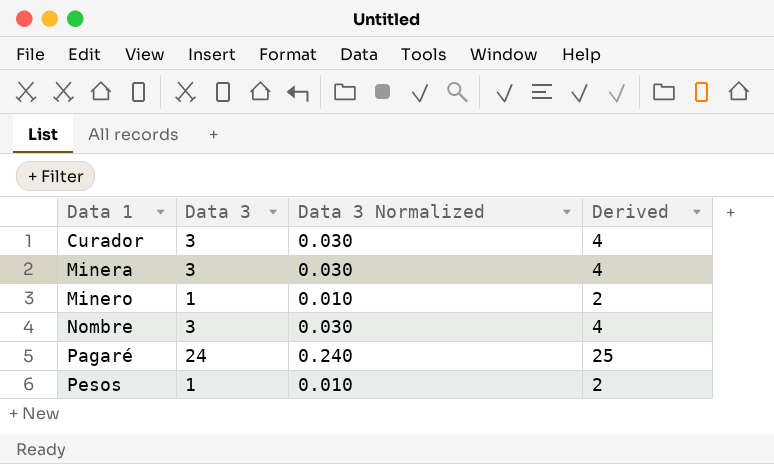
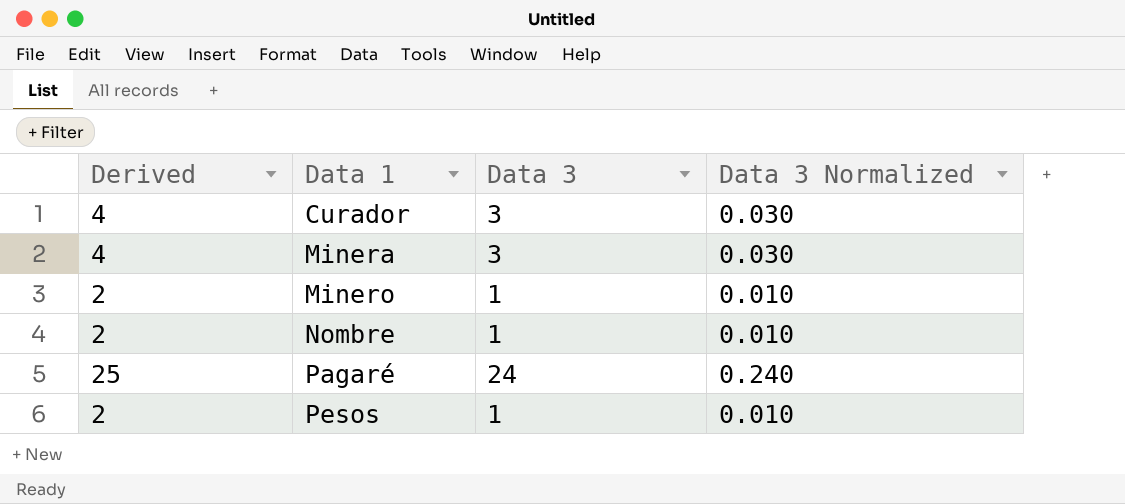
column Derived | position: 4 -> 1
Nombre | Derived: 4 -> 2
Nombre | Data 3: 3 -> 1
Nombre | Data 3 Normalized: 0.030 -> 0.010

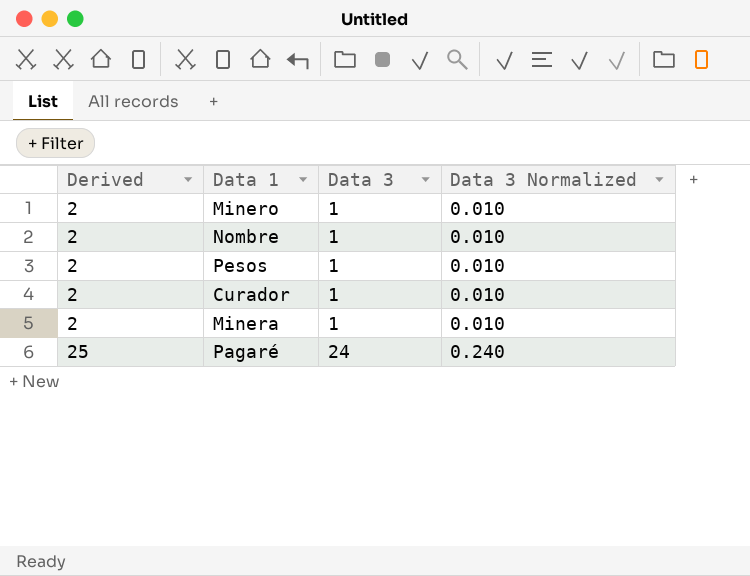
row order: Data 1 ascending -> Derived ascending
Curador | Derived: 4 -> 2
Curador | Data 3: 3 -> 1
Curador | Data 3 Normalized: 0.030 -> 0.010
Minera | Derived: 4 -> 2
Minera | Data 3: 3 -> 1
Minera | Data 3 Normalized: 0.030 -> 0.010

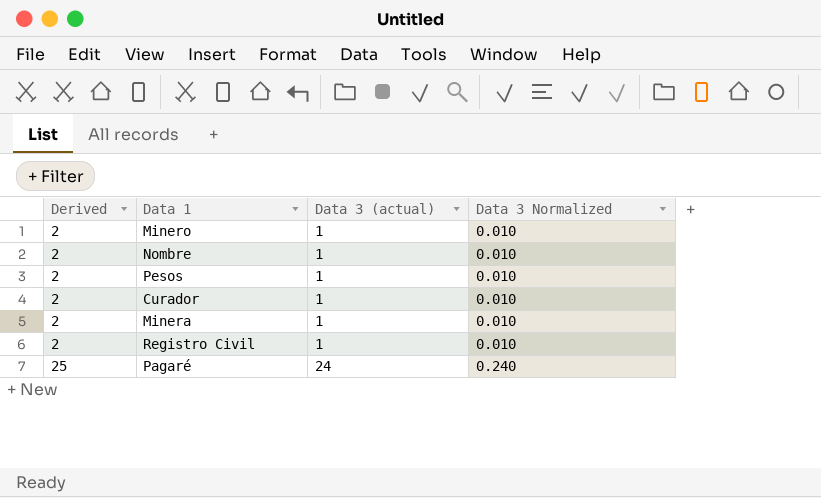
column name: Data 3 -> Data 3 (actual)
row Registro Civil: none -> 2 | 1 | 0.010

